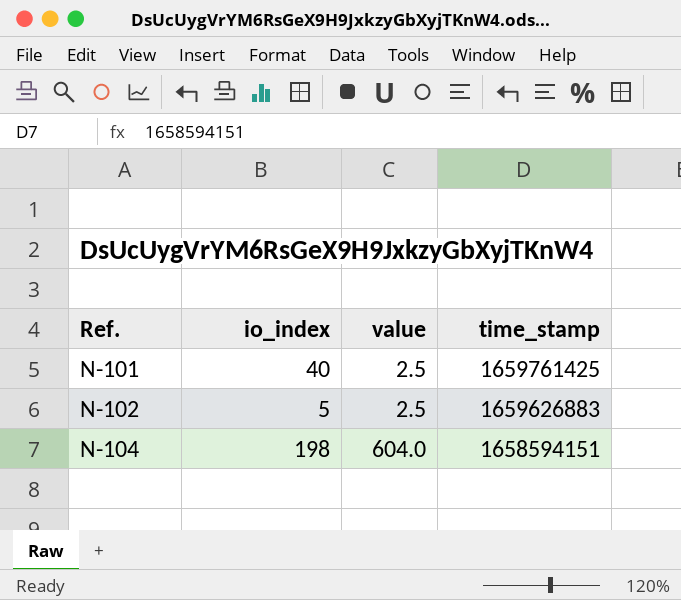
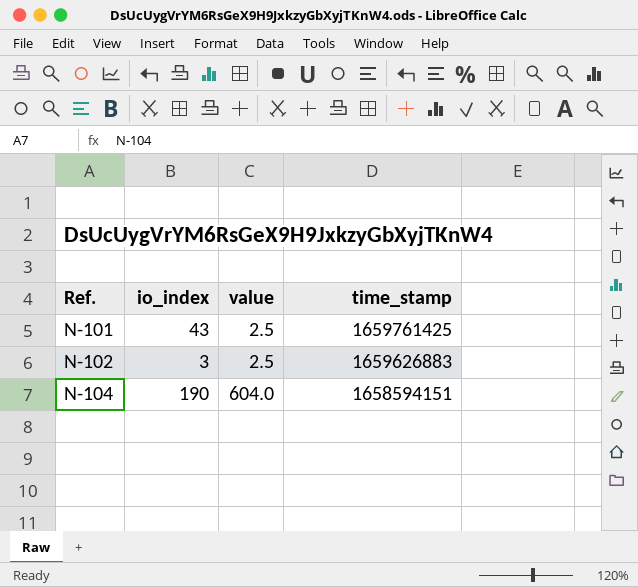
N-101 | io_index: 40 -> 43
N-102 | io_index: 5 -> 3
N-104 | io_index: 198 -> 190

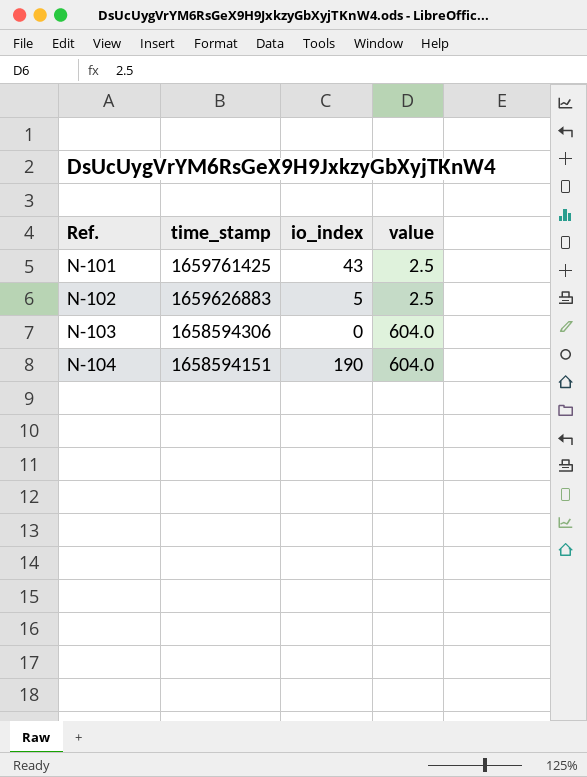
column time_stamp | position: 4 -> 2
N-102 | io_index: 3 -> 5
row N-103: none -> 1658594306 | 0 | 604.0

